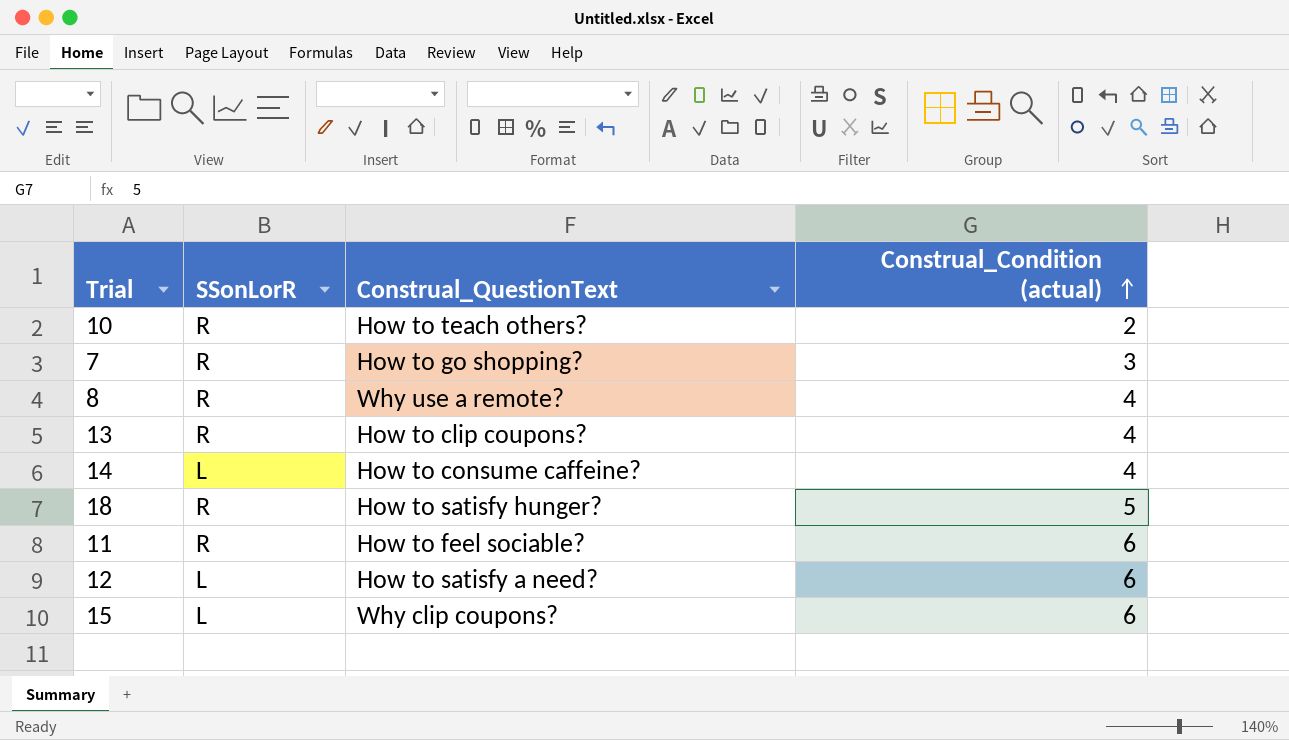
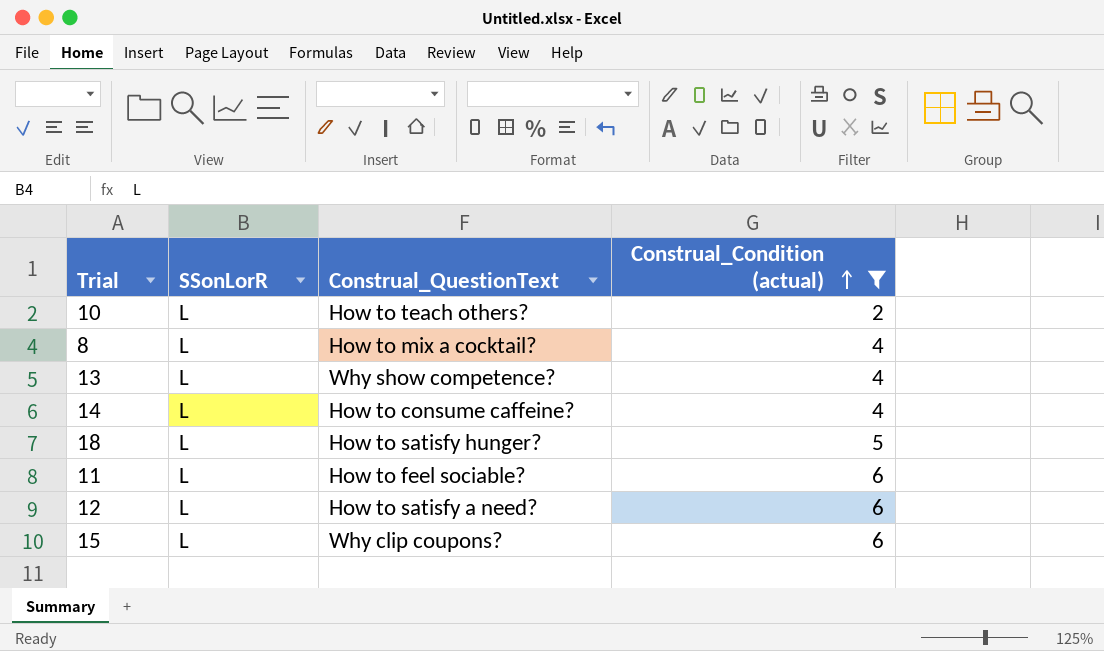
filter: none -> Construal_Condition (actual) != 3
10 | SSonLorR: R -> L
8 | SSonLorR: R -> L
8 | Construal_QuestionText: Why use a remote? -> How to mix a cocktail?
13 | SSonLorR: R -> L
13 | Construal_QuestionText: How to clip coupons? -> Why show competence?
18 | SSonLorR: R -> L
11 | SSonLorR: R -> L

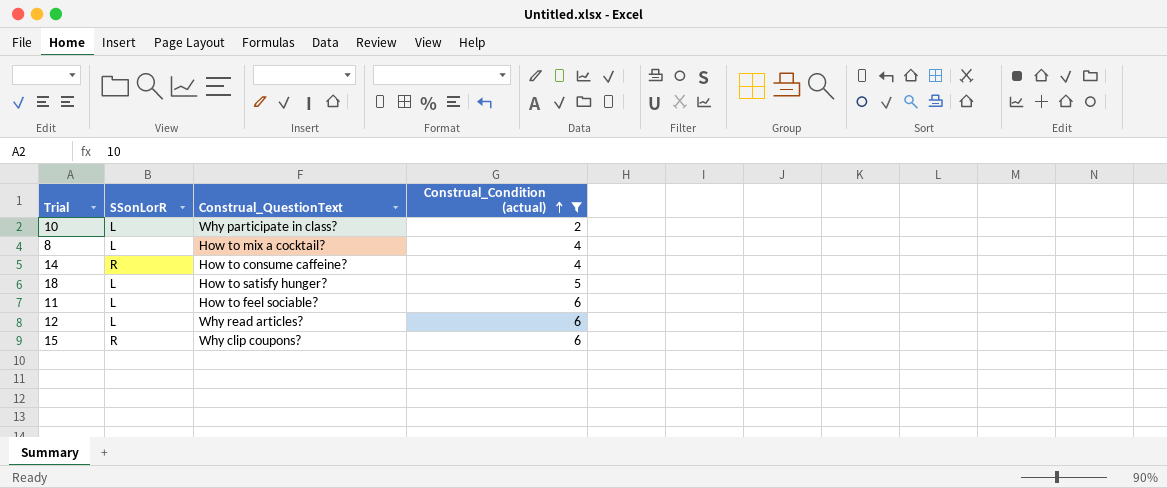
row 13: L | Why show competence? | 4 -> none
10 | Construal_QuestionText: How to teach others? -> Why participate in class?
14 | SSonLorR: L -> R
12 | Construal_QuestionText: How to satisfy a need? -> Why read articles?
15 | SSonLorR: L -> R

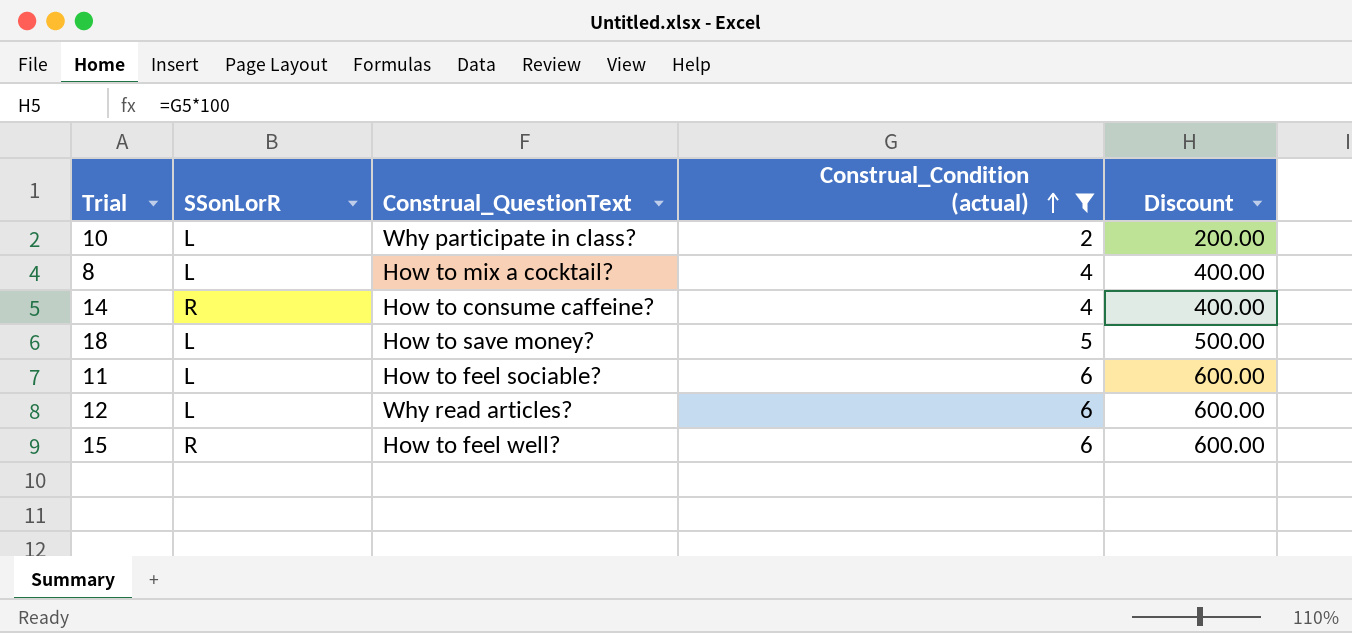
column Discount | formula: none -> [Construal_Condition (actual)] * 100
18 | Construal_QuestionText: How to satisfy hunger? -> How to save money?
15 | Construal_QuestionText: Why clip coupons? -> How to feel well?

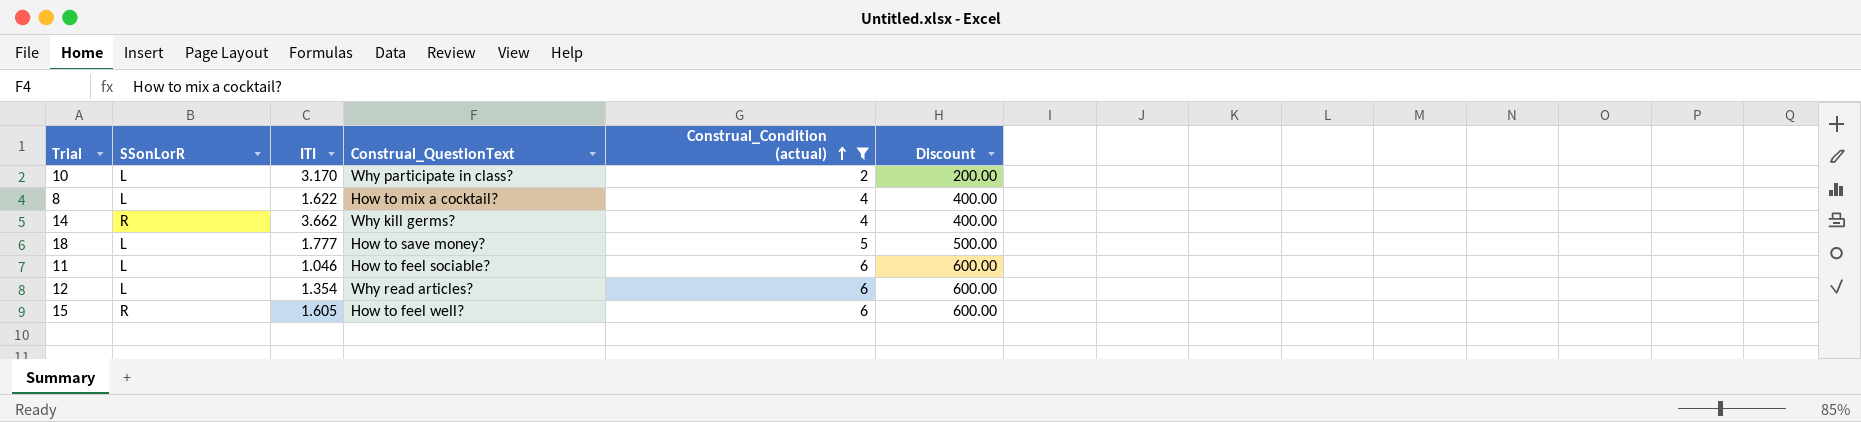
column ITI | position: none -> 3
14 | Construal_QuestionText: How to consume caffeine? -> Why kill germs?

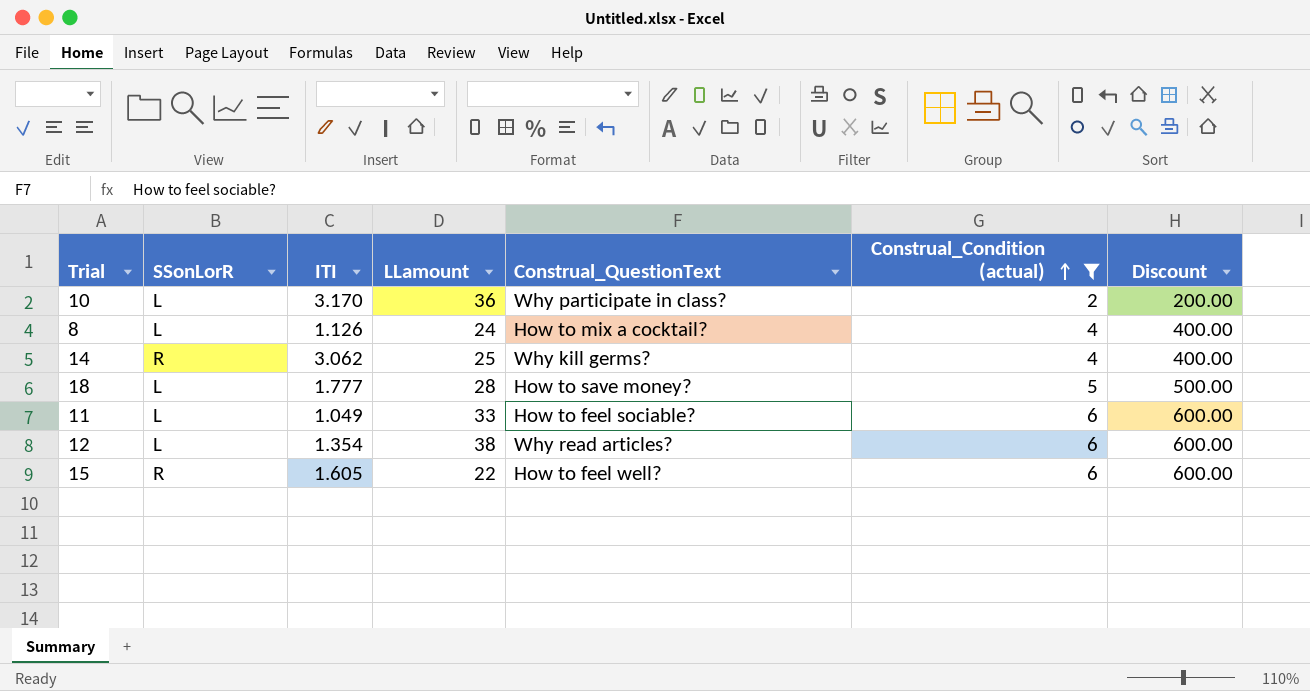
column LLamount | position: none -> 4
8 | ITI: 1.622 -> 1.126
14 | ITI: 3.662 -> 3.062
11 | ITI: 1.046 -> 1.049

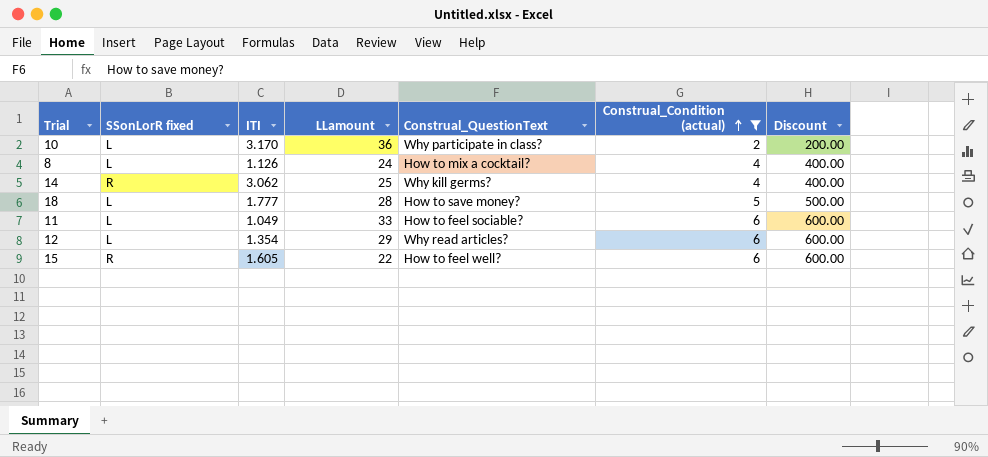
column name: SSonLorR -> SSonLorR fixed
12 | LLamount: 38 -> 29

